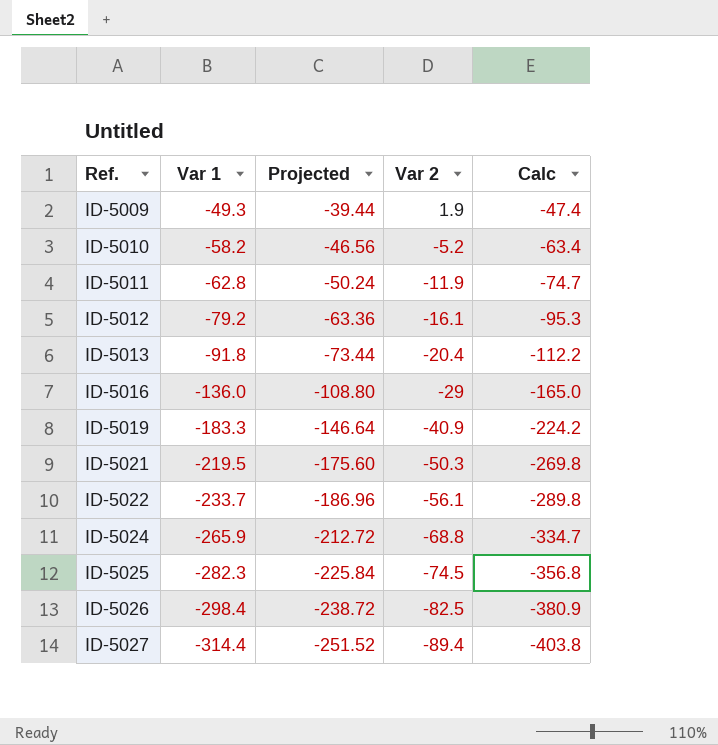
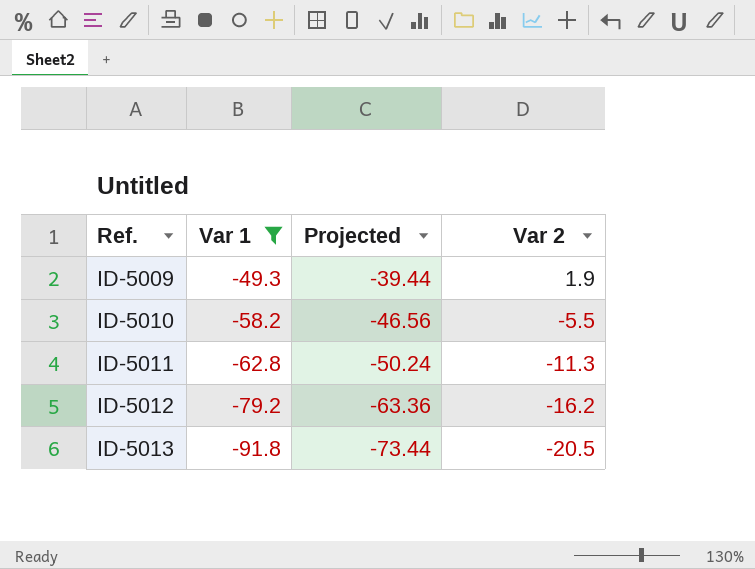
filter: none -> Var 1 >= -91.8
column Calc | formula: [Var 1] + [Var 2] -> none
ID-5010 | Var 2: -5.2 -> -5.5
ID-5011 | Var 2: -11.9 -> -11.3
ID-5012 | Var 2: -16.1 -> -16.2
ID-5013 | Var 2: -20.4 -> -20.5

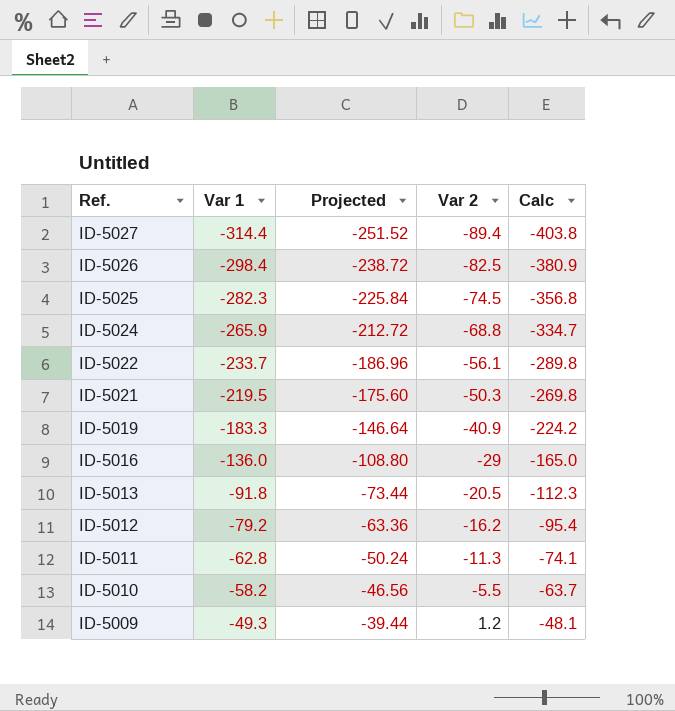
filter: Var 1 >= -91.8 -> none
row order: Ref. ascending -> Ref. descending
column Calc | formula: none -> [Var 1] + [Var 2]
ID-5009 | Var 2: 1.9 -> 1.2

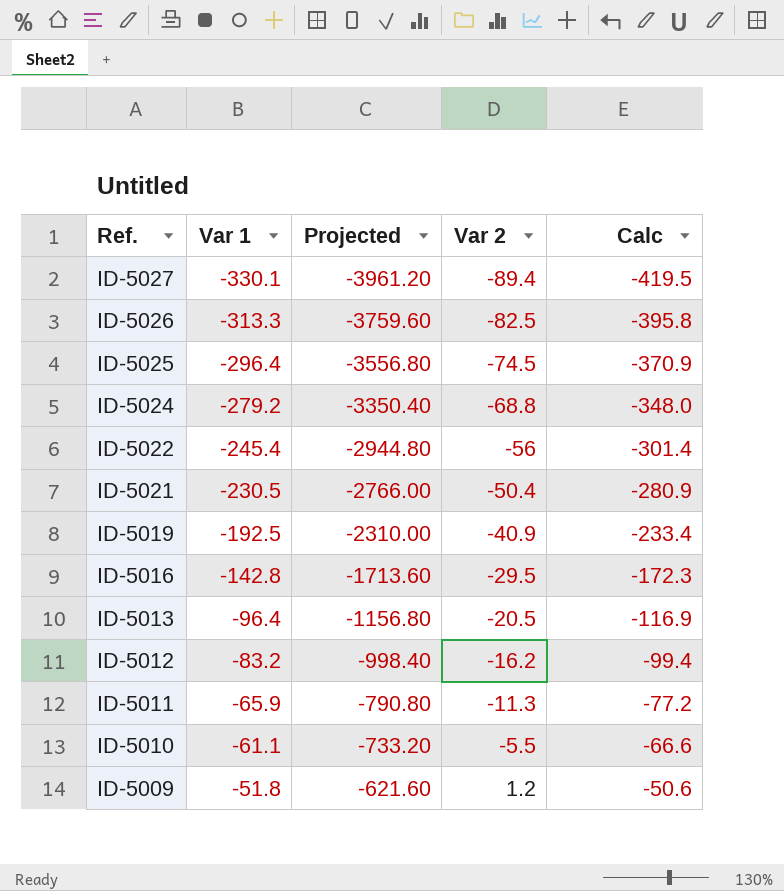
column Projected | formula: [Var 1] * 0.8 -> [Var 1] * 12
ID-5027 | Var 1: -314.4 -> -330.1
ID-5027 | Calc: -403.8 -> -419.5
ID-5026 | Var 1: -298.4 -> -313.3
ID-5026 | Calc: -380.9 -> -395.8
ID-5025 | Var 1: -282.3 -> -296.4
ID-5025 | Calc: -356.8 -> -370.9
ID-5024 | Var 1: -265.9 -> -279.2
ID-5024 | Calc: -334.7 -> -348.0
ID-5022 | Var 1: -233.7 -> -245.4
ID-5022 | Var 2: -56.1 -> -56
ID-5022 | Calc: -289.8 -> -301.4
ID-5021 | Var 1: -219.5 -> -230.5
ID-5021 | Var 2: -50.3 -> -50.4
ID-5021 | Calc: -269.8 -> -280.9
ID-5019 | Var 1: -183.3 -> -192.5
ID-5019 | Calc: -224.2 -> -233.4
ID-5016 | Var 1: -136.0 -> -142.8
ID-5016 | Var 2: -29 -> -29.5
ID-5016 | Calc: -165.0 -> -172.3
ID-5013 | Var 1: -91.8 -> -96.4
ID-5013 | Calc: -112.3 -> -116.9
ID-5012 | Var 1: -79.2 -> -83.2
ID-5012 | Calc: -95.4 -> -99.4
ID-5011 | Var 1: -62.8 -> -65.9
ID-5011 | Calc: -74.1 -> -77.2
ID-5010 | Var 1: -58.2 -> -61.1
ID-5010 | Calc: -63.7 -> -66.6
ID-5009 | Var 1: -49.3 -> -51.8
ID-5009 | Calc: -48.1 -> -50.6

